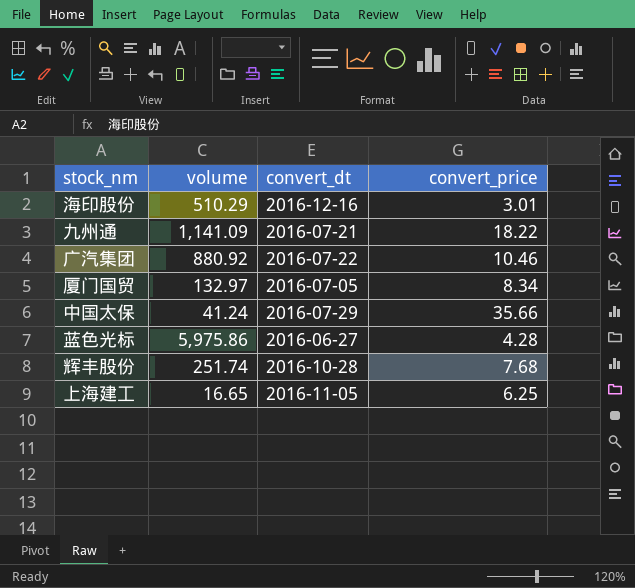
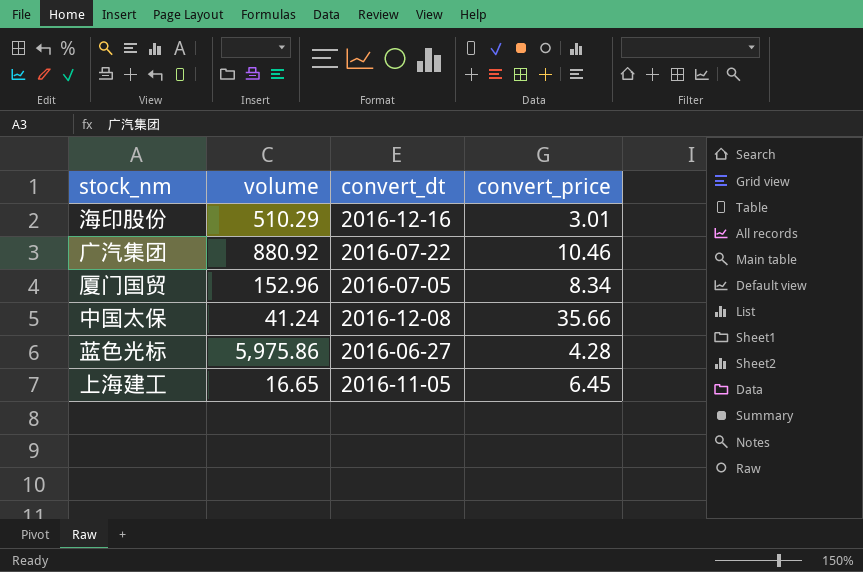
row 九州通: 1,141.09 | 2016-07-21 | 18.22 -> none
row 辉丰股份: 251.74 | 2016-10-28 | 7.68 -> none
厦门国贸 | volume: 132.97 -> 152.96
中国太保 | convert_dt: 2016-07-29 -> 2016-12-08
上海建工 | convert_price: 6.25 -> 6.45

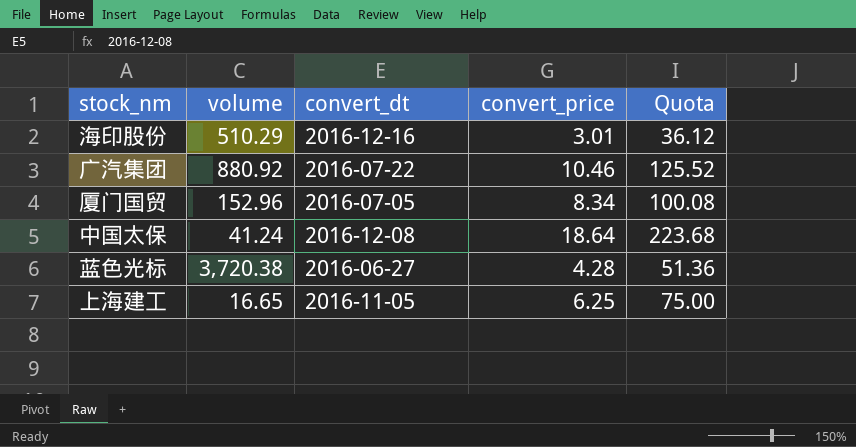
column Quota | formula: none -> [convert_price] * 12
中国太保 | convert_price: 35.66 -> 18.64
蓝色光标 | volume: 5,975.86 -> 3,720.38
上海建工 | convert_price: 6.45 -> 6.25

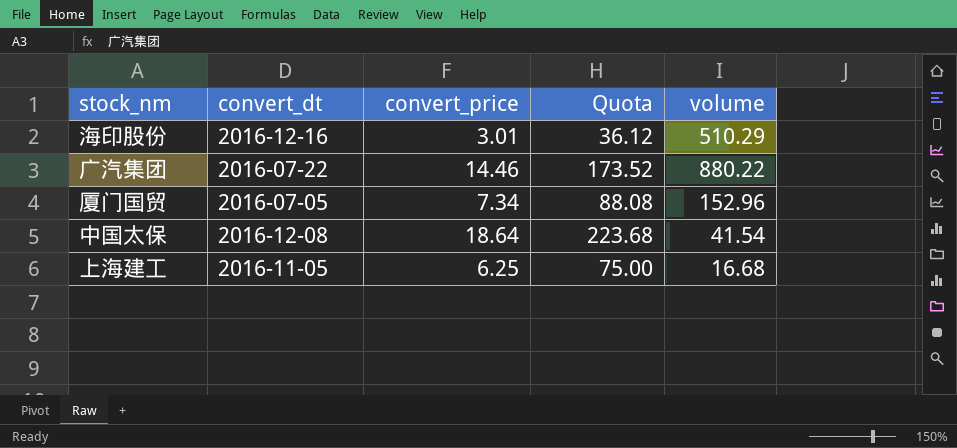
column volume | position: 2 -> 5
row 蓝色光标: 3,720.38 | 2016-06-27 | 4.28 | 51.36 -> none
广汽集团 | convert_price: 10.46 -> 14.46
广汽集团 | Quota: 125.52 -> 173.52
广汽集团 | volume: 880.92 -> 880.22
厦门国贸 | convert_price: 8.34 -> 7.34
厦门国贸 | Quota: 100.08 -> 88.08
中国太保 | volume: 41.24 -> 41.54
上海建工 | volume: 16.65 -> 16.68

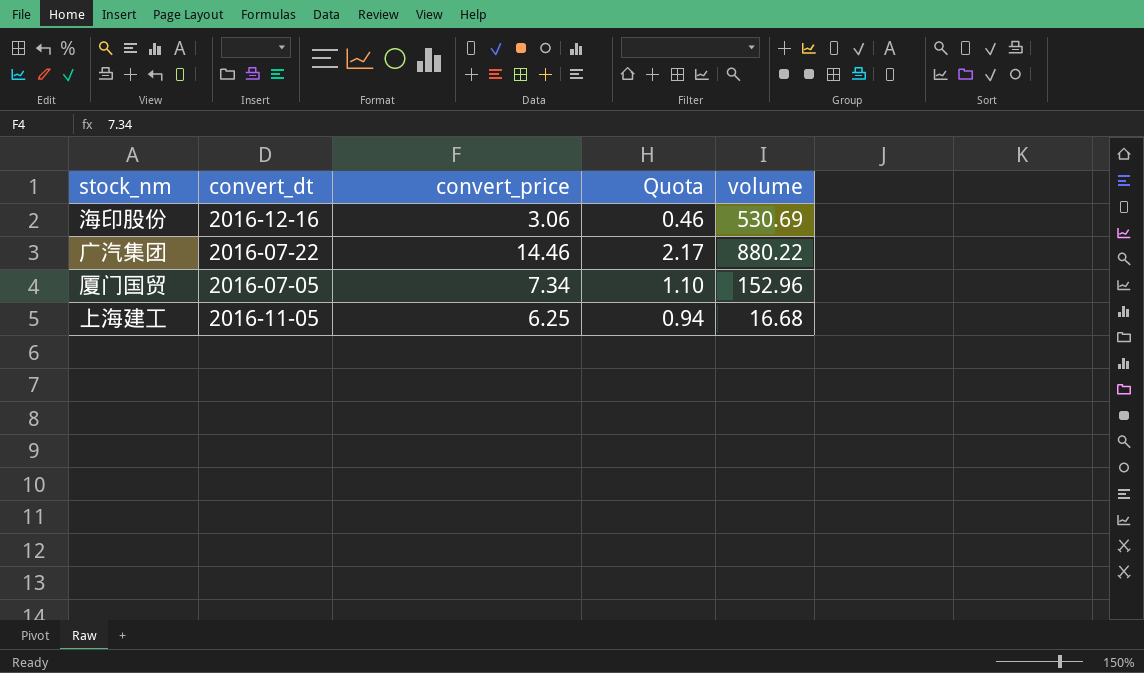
column Quota | formula: [convert_price] * 12 -> [convert_price] * 0.15
row 中国太保: 2016-12-08 | 18.64 | 223.68 | 41.54 -> none
海印股份 | convert_price: 3.01 -> 3.06
海印股份 | volume: 510.29 -> 530.69

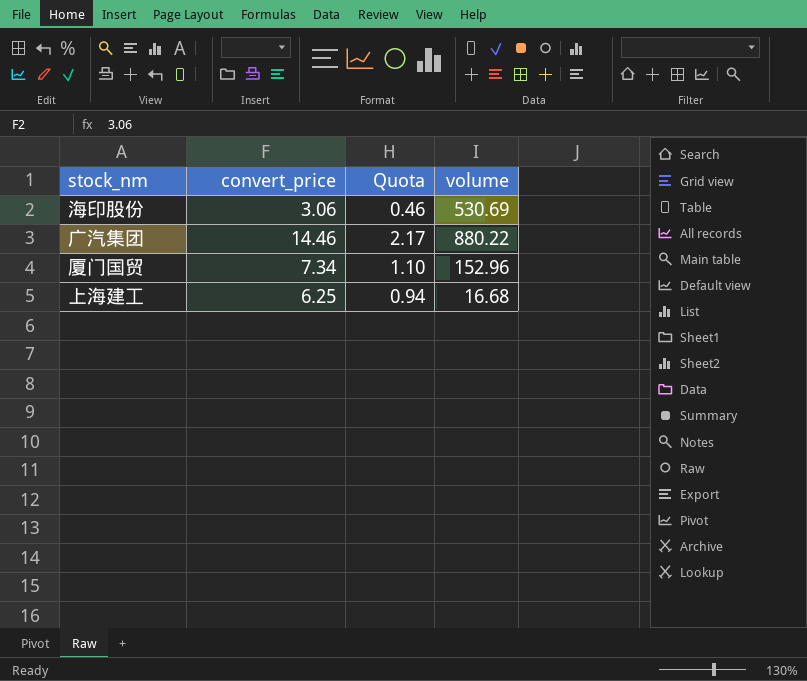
column convert_dt | position: 2 -> none

